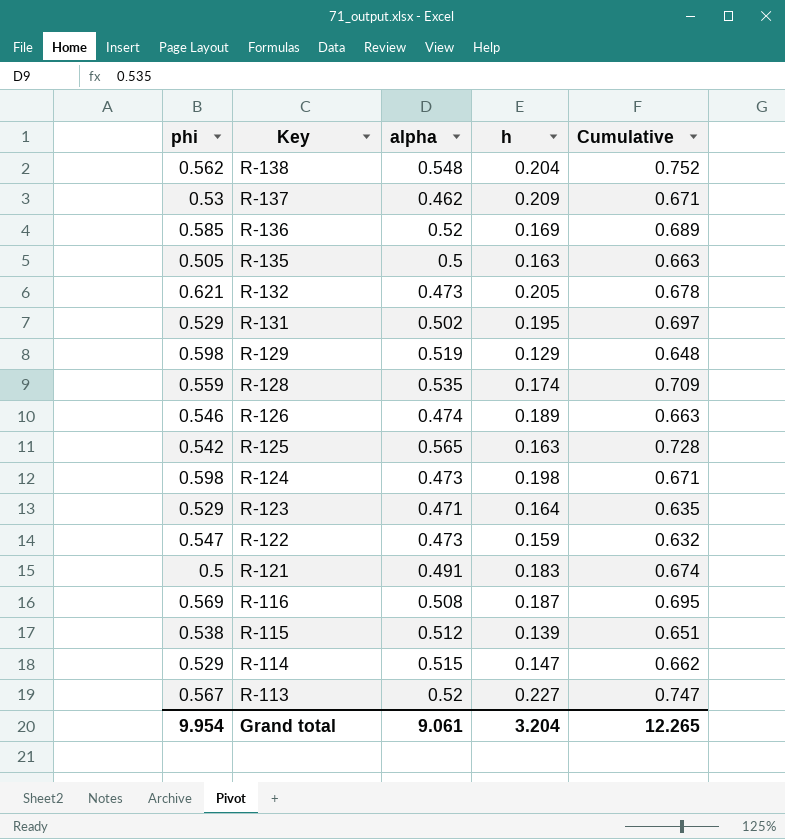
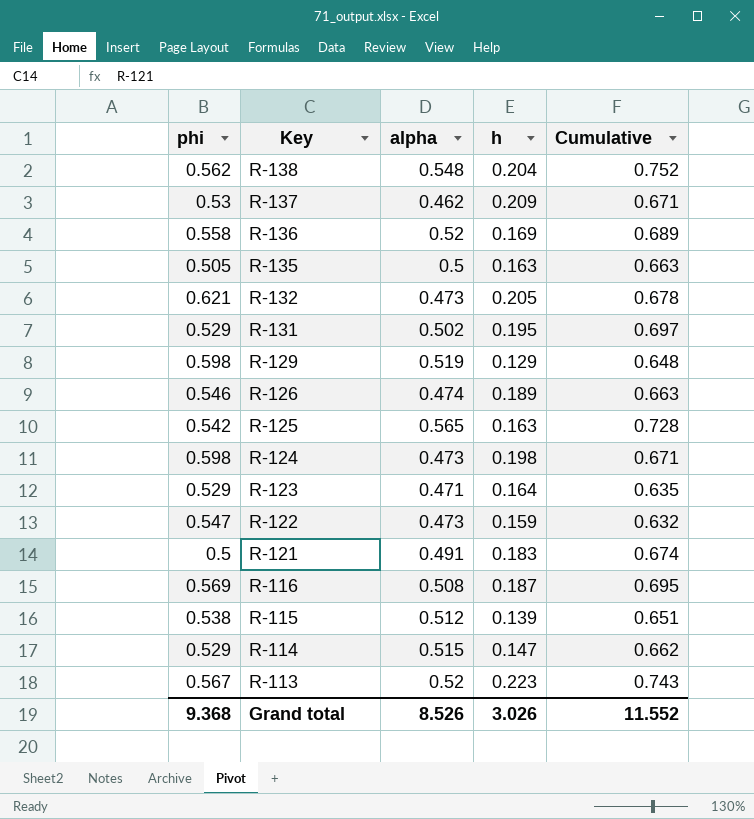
row R-128: 0.559 | 0.535 | 0.174 | 0.709 -> none
R-136 | phi: 0.585 -> 0.558
R-113 | h: 0.227 -> 0.223
R-113 | Cumulative: 0.747 -> 0.743
Grand total | phi: 9.954 -> 9.368
Grand total | alpha: 9.061 -> 8.526
Grand total | h: 3.204 -> 3.026
Grand total | Cumulative: 12.265 -> 11.552

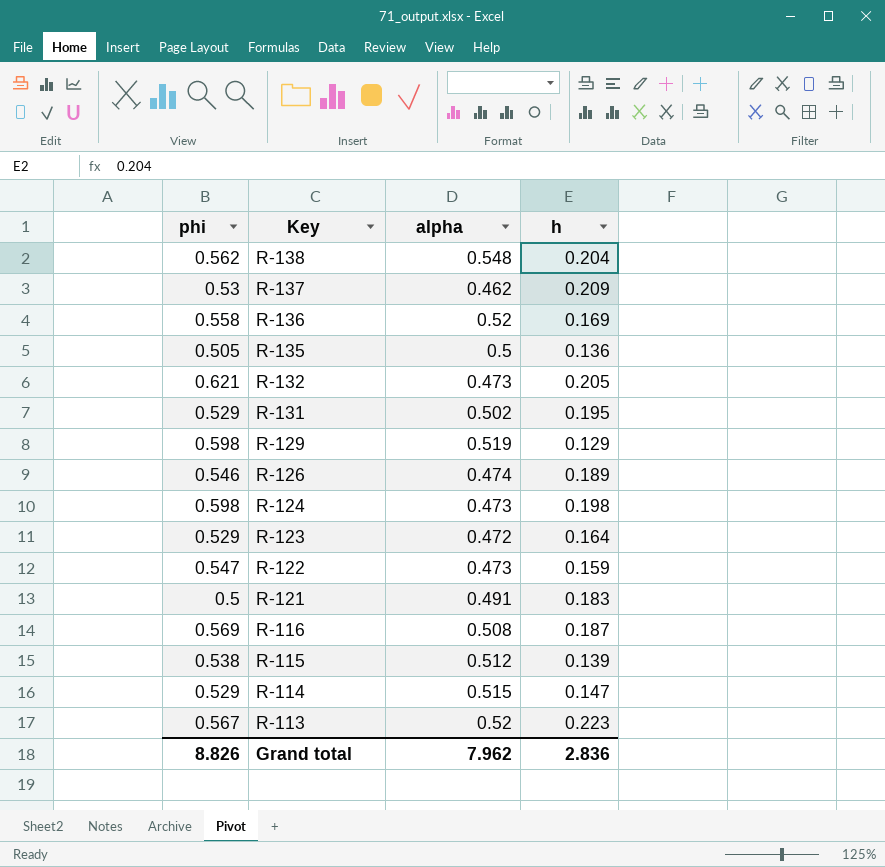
column Cumulative | formula: [alpha] + [h] -> none
row R-125: 0.542 | 0.565 | 0.163 | 0.728 -> none
R-135 | h: 0.163 -> 0.136
R-123 | alpha: 0.471 -> 0.472
Grand total | phi: 9.368 -> 8.826
Grand total | alpha: 8.526 -> 7.962
Grand total | h: 3.026 -> 2.836

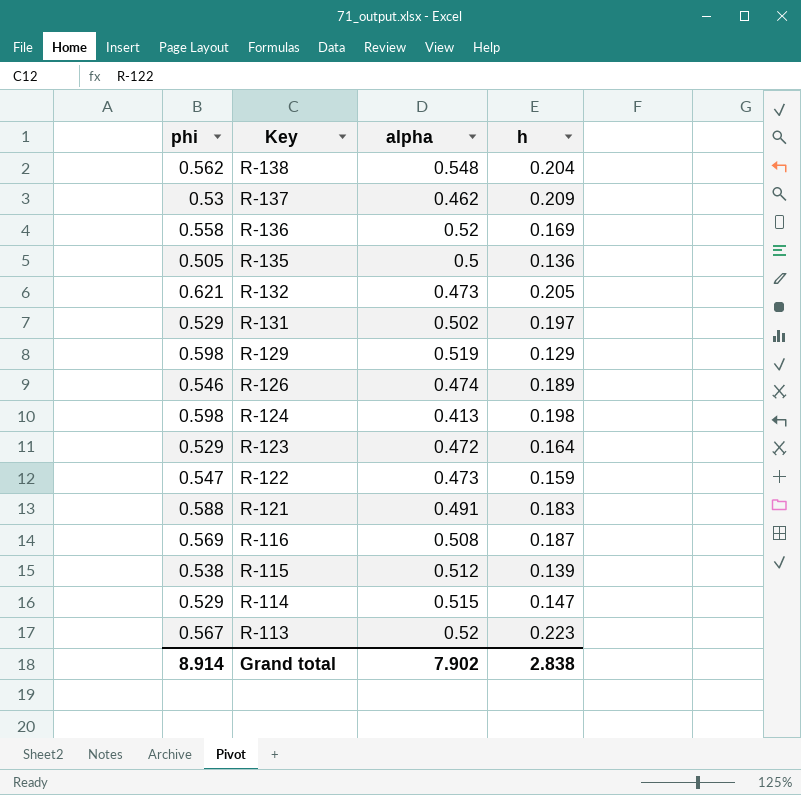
R-131 | h: 0.195 -> 0.197
R-124 | alpha: 0.473 -> 0.413
R-121 | phi: 0.5 -> 0.588
Grand total | phi: 8.826 -> 8.914
Grand total | alpha: 7.962 -> 7.902
Grand total | h: 2.836 -> 2.838

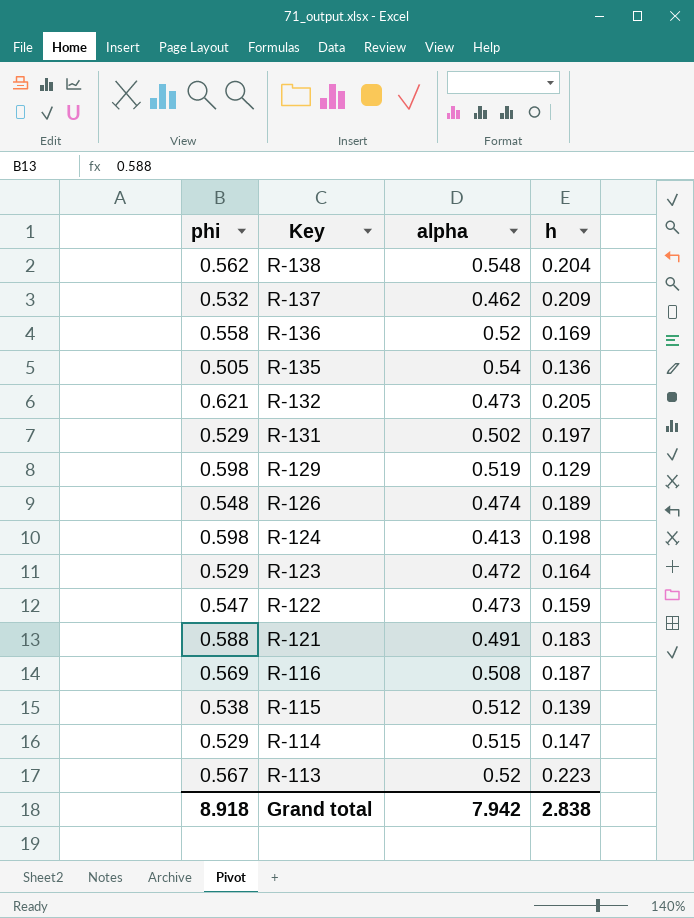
R-137 | phi: 0.53 -> 0.532
R-135 | alpha: 0.5 -> 0.54
R-126 | phi: 0.546 -> 0.548
Grand total | phi: 8.914 -> 8.918
Grand total | alpha: 7.902 -> 7.942

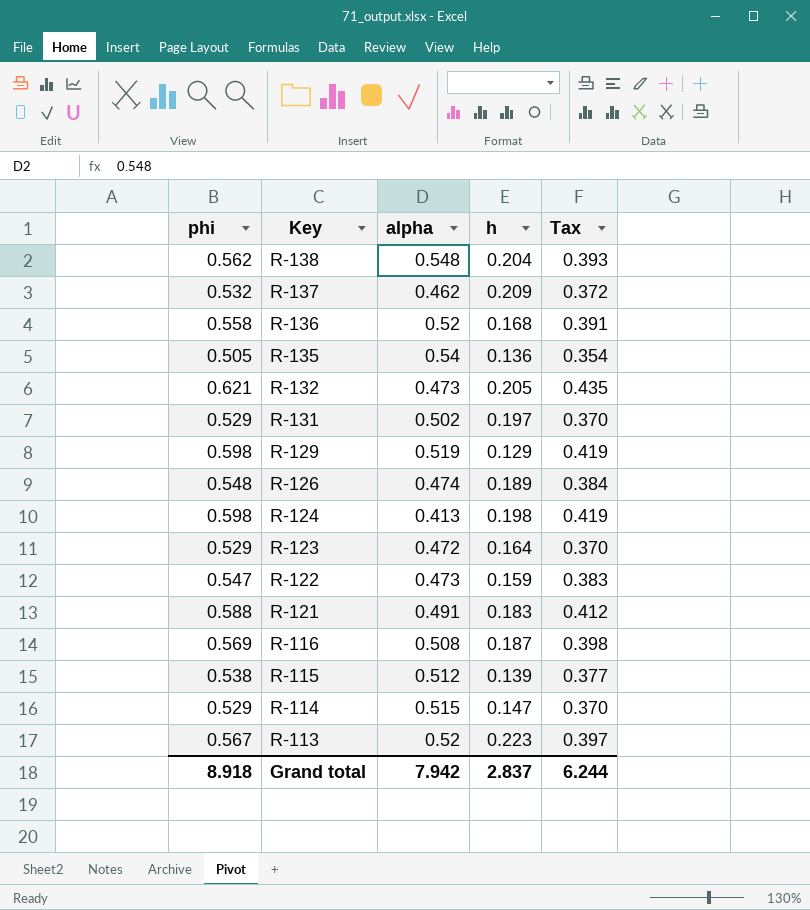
column Tax | formula: none -> [phi] * 0.7
R-136 | h: 0.169 -> 0.168
Grand total | h: 2.838 -> 2.837

